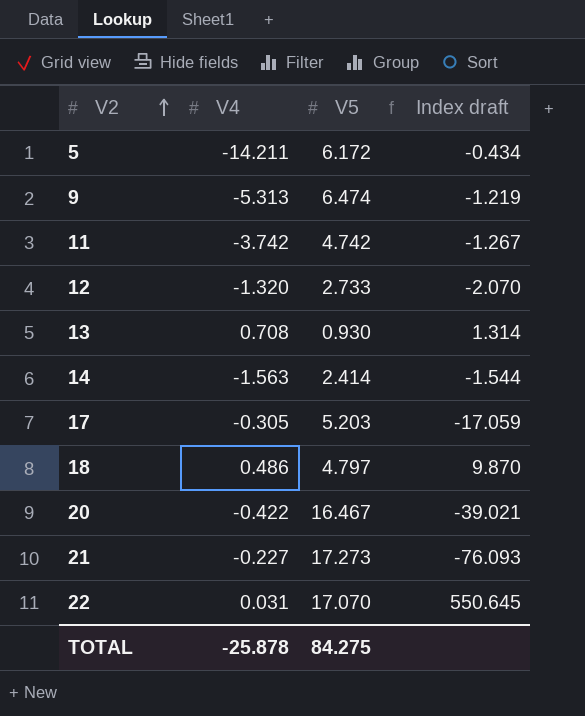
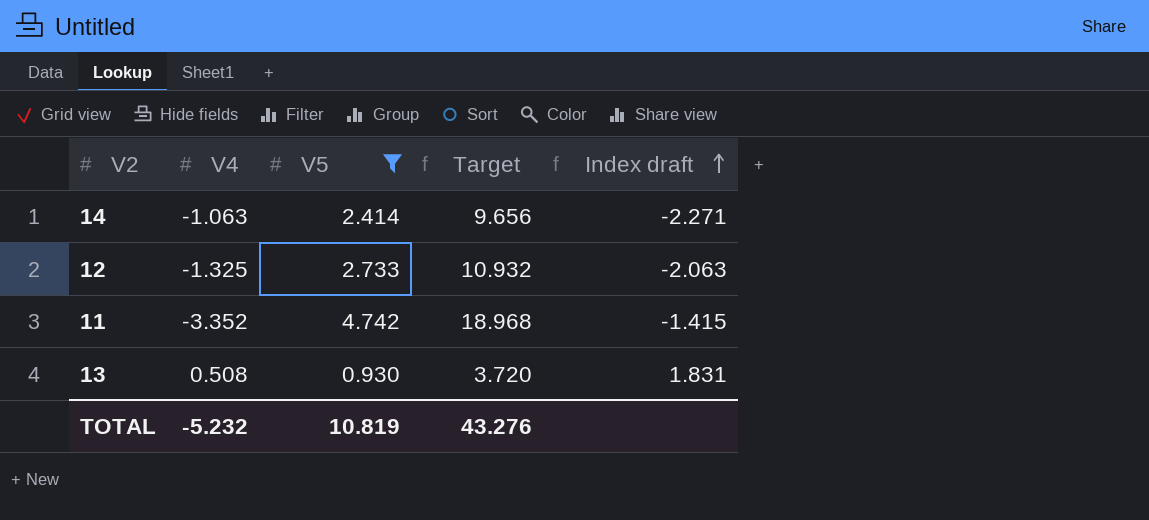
filter: none -> V5 <= 4.742
row order: V2 ascending -> Index draft ascending
column Target | formula: none -> [V5] * 4
14 | V4: -1.563 -> -1.063
14 | Index draft: -1.544 -> -2.271
12 | V4: -1.320 -> -1.325
12 | Index draft: -2.070 -> -2.063
11 | V4: -3.742 -> -3.352
11 | Index draft: -1.267 -> -1.415
13 | V4: 0.708 -> 0.508
13 | Index draft: 1.314 -> 1.831
TOTAL | V4: -25.878 -> -5.232
TOTAL | V5: 84.275 -> 10.819

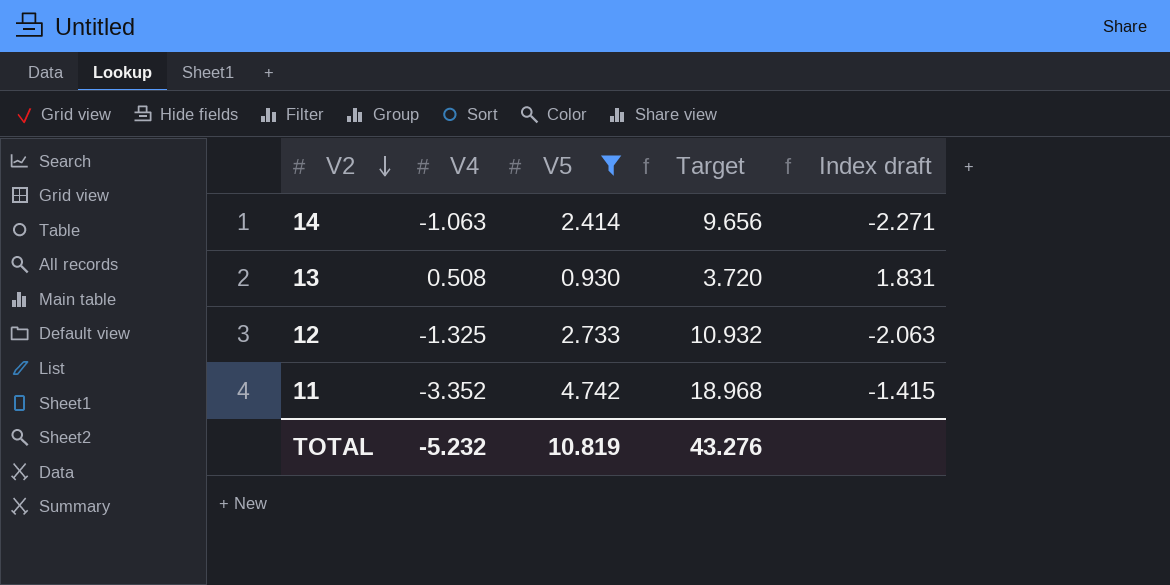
row order: Index draft ascending -> V2 descending

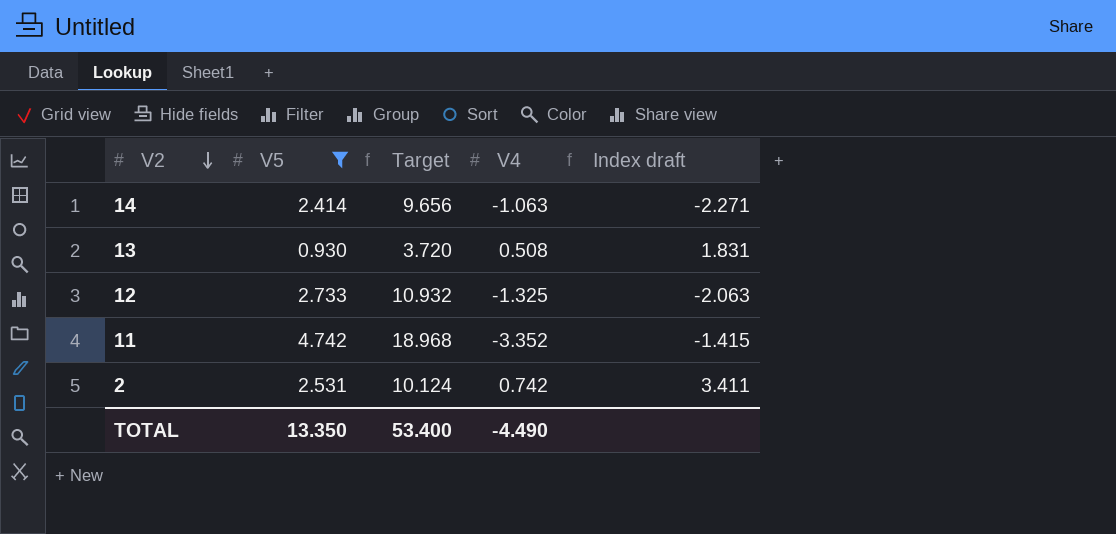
column V4 | position: 2 -> 4
row 2: none -> 2.531 | 10.124 | 0.742 | 3.411
TOTAL | V5: 10.819 -> 13.350
TOTAL | Target: 43.276 -> 53.400
TOTAL | V4: -5.232 -> -4.490

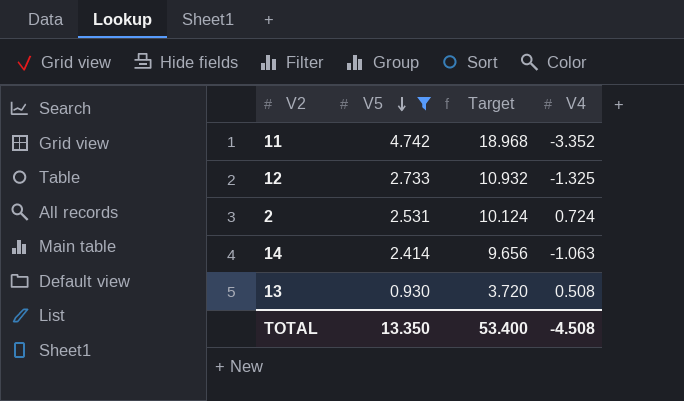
row order: V2 descending -> V5 descending
column Index draft | formula: [V5] / [V4] -> none
2 | V4: 0.742 -> 0.724
TOTAL | V4: -4.490 -> -4.508

